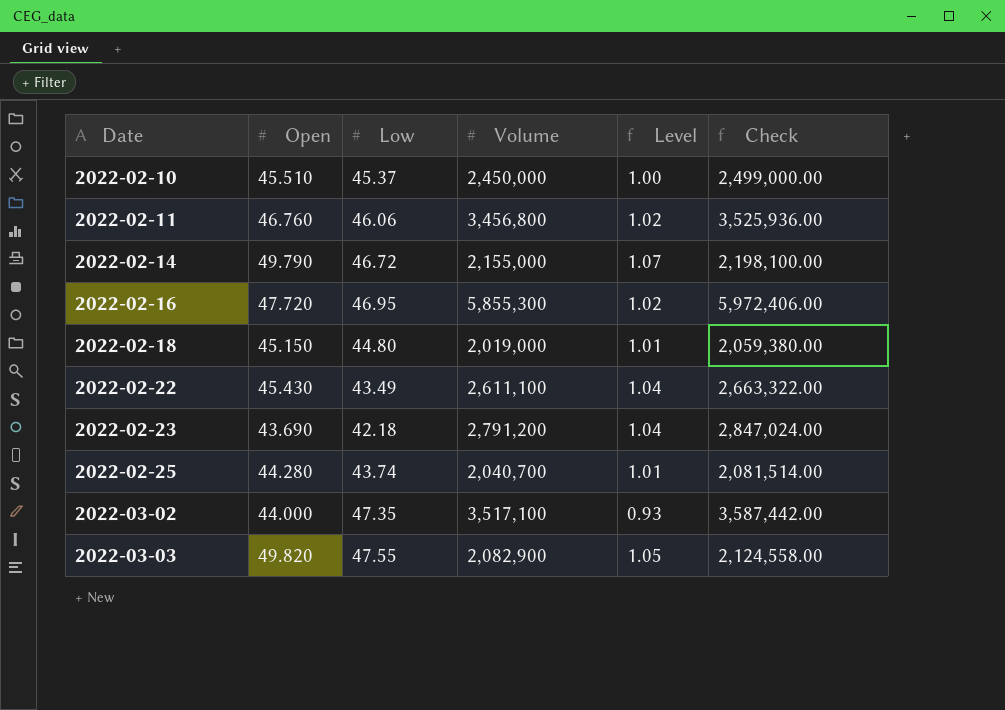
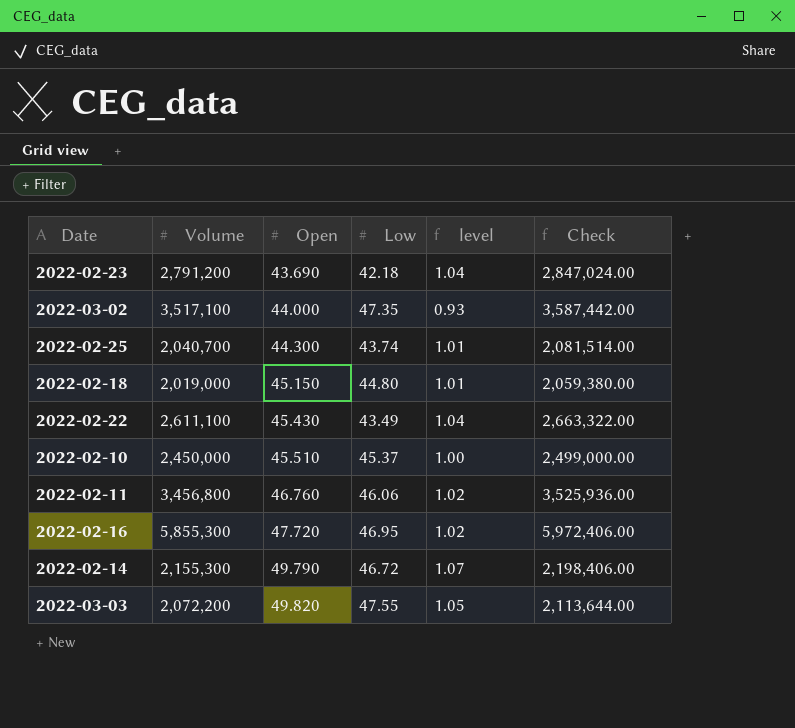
row order: Date ascending -> Open ascending
column Volume | position: 4 -> 2
column name: Level -> level
2022-02-25 | Open: 44.280 -> 44.300
2022-02-14 | Volume: 2,155,000 -> 2,155,300
2022-02-14 | Check: 2,198,100.00 -> 2,198,406.00
2022-03-03 | Volume: 2,082,900 -> 2,072,200
2022-03-03 | Check: 2,124,558.00 -> 2,113,644.00

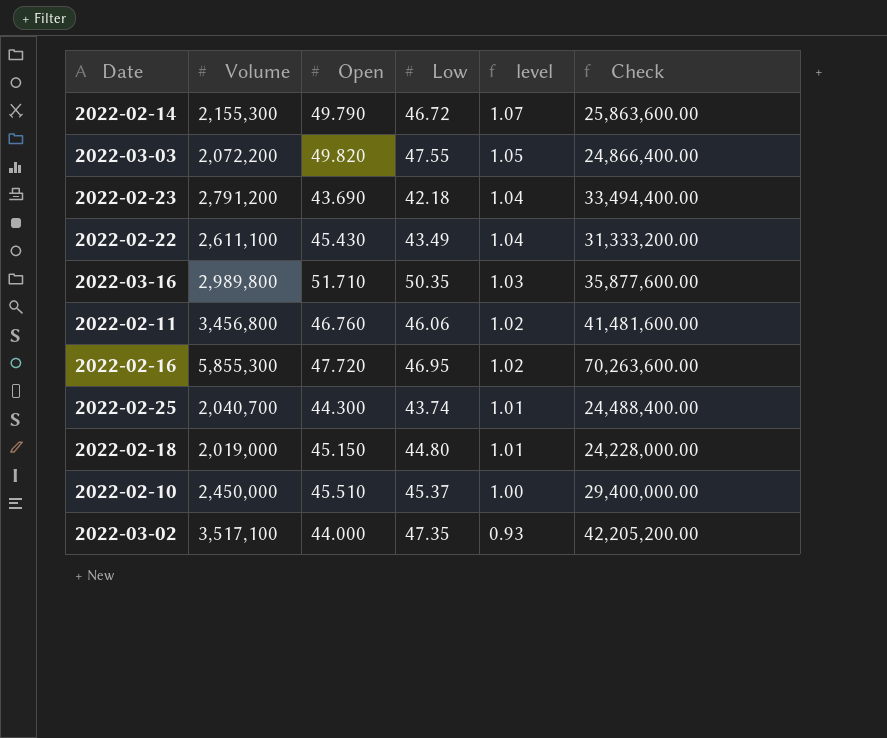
row order: Open ascending -> level descending
column Check | formula: [Volume] * 1.02 -> [Volume] * 12
row 2022-03-16: none -> 2,989,800 | 51.710 | 50.35 | 1.03 | 35,877,600.00

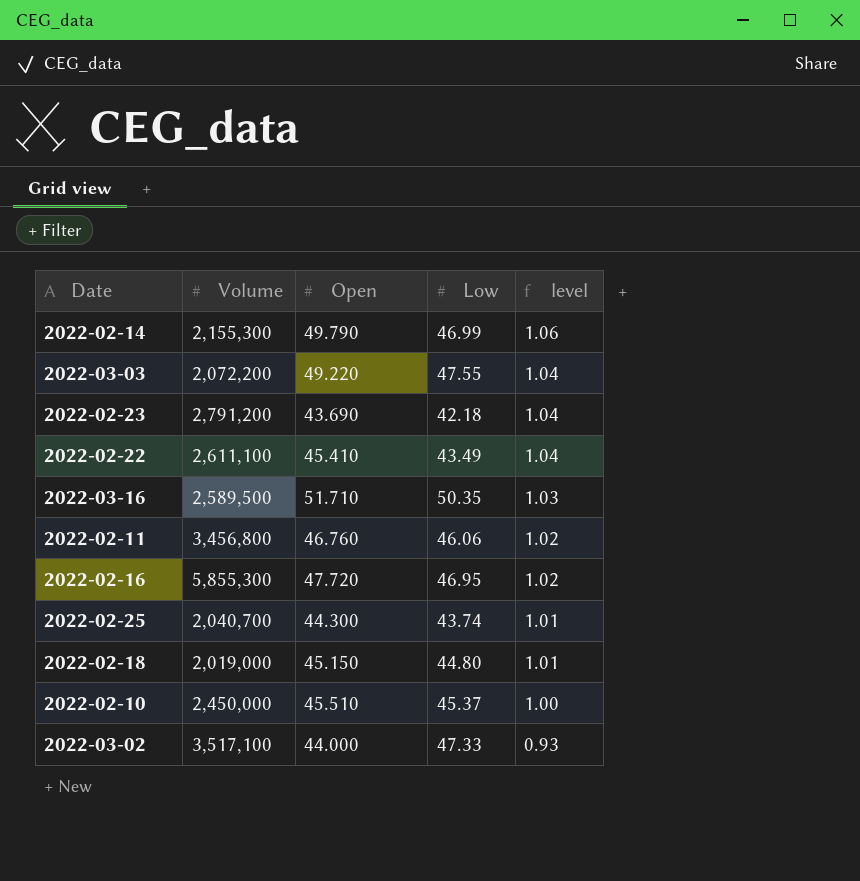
column Check | formula: [Volume] * 12 -> none
2022-02-14 | Low: 46.72 -> 46.99
2022-02-14 | level: 1.07 -> 1.06
2022-03-03 | Open: 49.820 -> 49.220
2022-03-03 | level: 1.05 -> 1.04
2022-02-22 | Open: 45.430 -> 45.410
2022-03-16 | Volume: 2,989,800 -> 2,589,500
2022-03-02 | Low: 47.35 -> 47.33

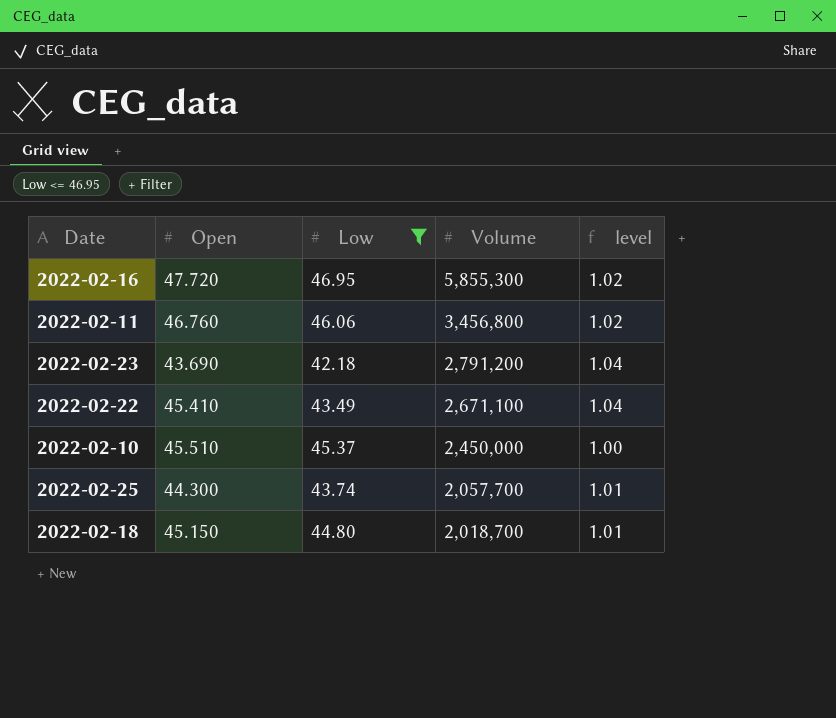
filter: none -> Low <= 46.95
row order: level descending -> Volume descending
column Volume | position: 2 -> 4
2022-02-22 | Volume: 2,611,100 -> 2,671,100
2022-02-25 | Volume: 2,040,700 -> 2,057,700
2022-02-18 | Volume: 2,019,000 -> 2,018,700

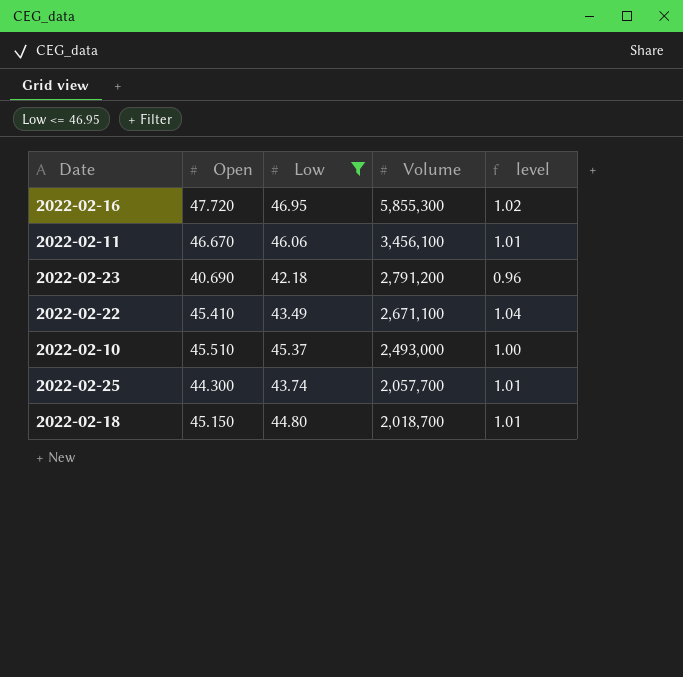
2022-02-11 | Open: 46.760 -> 46.670
2022-02-11 | Volume: 3,456,800 -> 3,456,100
2022-02-11 | level: 1.02 -> 1.01
2022-02-23 | Open: 43.690 -> 40.690
2022-02-23 | level: 1.04 -> 0.96
2022-02-10 | Volume: 2,450,000 -> 2,493,000

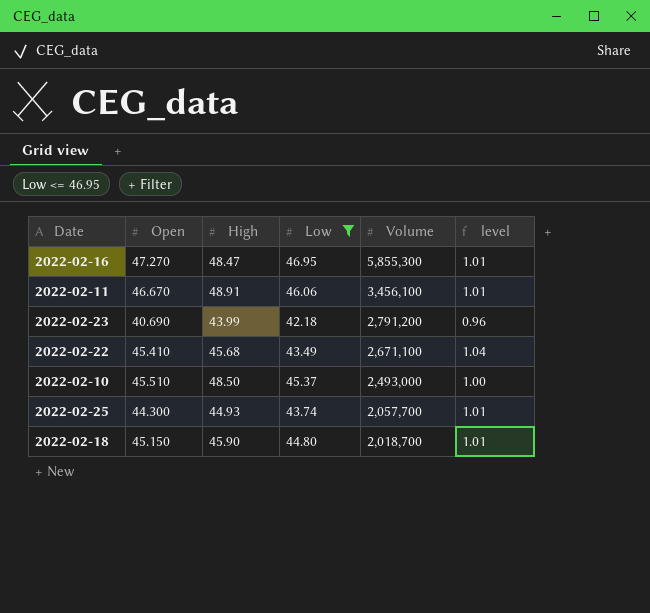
column High | position: none -> 3
2022-02-16 | Open: 47.720 -> 47.270
2022-02-16 | level: 1.02 -> 1.01

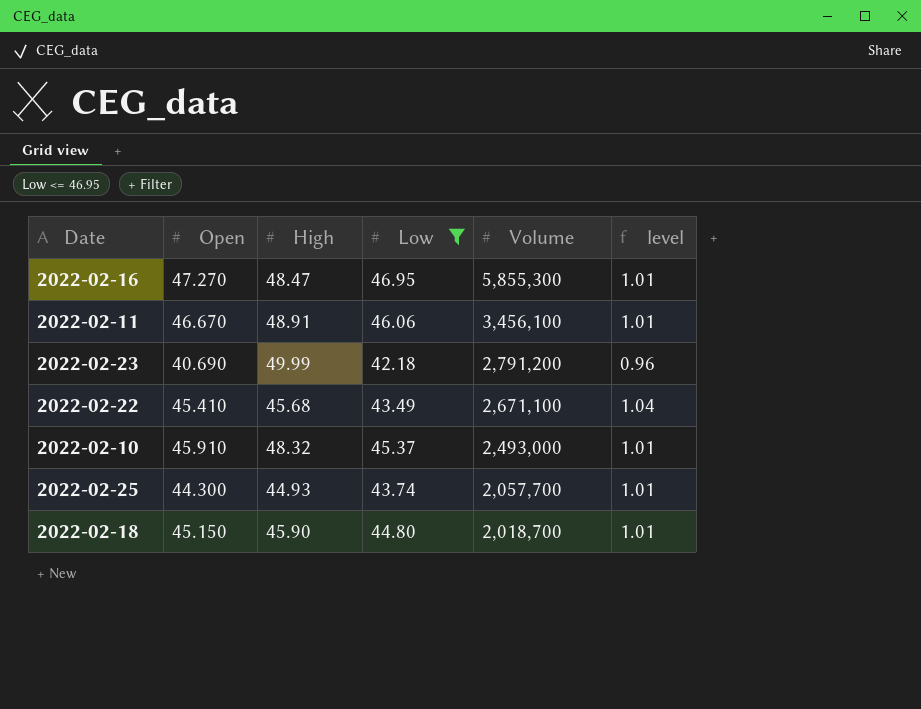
2022-02-23 | High: 43.99 -> 49.99
2022-02-10 | Open: 45.510 -> 45.910
2022-02-10 | High: 48.50 -> 48.32
2022-02-10 | level: 1.00 -> 1.01

